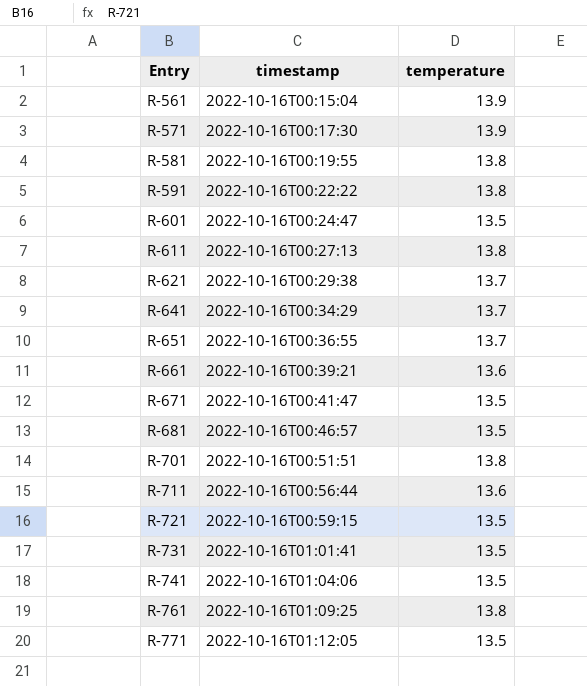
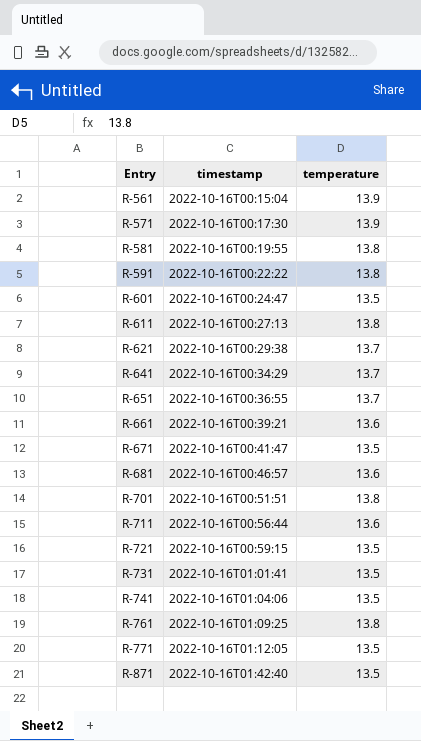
R-681 | temperature: 13.5 -> 13.6
row R-871: none -> 2022-10-16T01:42:40 | 13.5

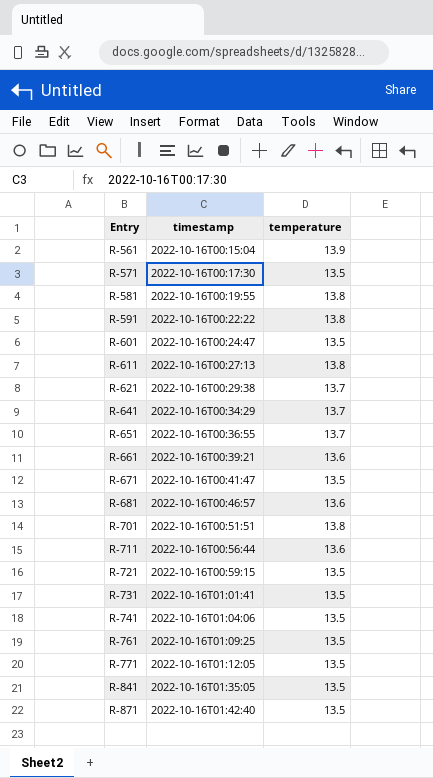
R-571 | temperature: 13.9 -> 13.5
R-761 | temperature: 13.8 -> 13.5
row R-841: none -> 2022-10-16T01:35:05 | 13.5

